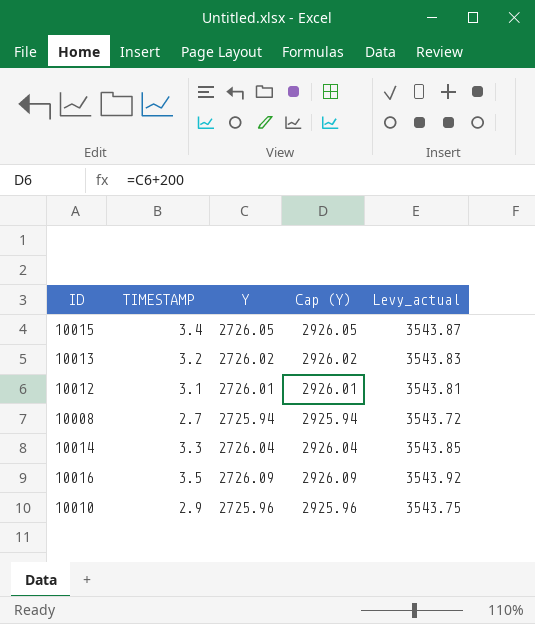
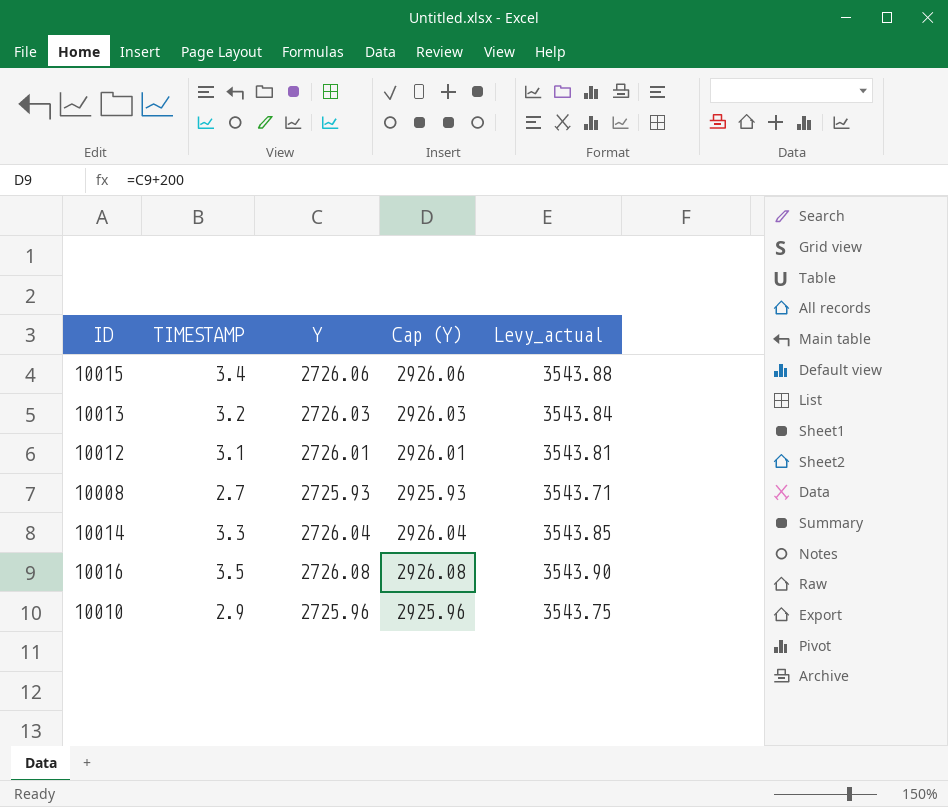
10015 | Y: 2726.05 -> 2726.06
10015 | Cap (Y): 2926.05 -> 2926.06
10015 | Levy_actual: 3543.87 -> 3543.88
10013 | Y: 2726.02 -> 2726.03
10013 | Cap (Y): 2926.02 -> 2926.03
10013 | Levy_actual: 3543.83 -> 3543.84
10008 | Y: 2725.94 -> 2725.93
10008 | Cap (Y): 2925.94 -> 2925.93
10008 | Levy_actual: 3543.72 -> 3543.71
10016 | Y: 2726.09 -> 2726.08
10016 | Cap (Y): 2926.09 -> 2926.08
10016 | Levy_actual: 3543.92 -> 3543.90

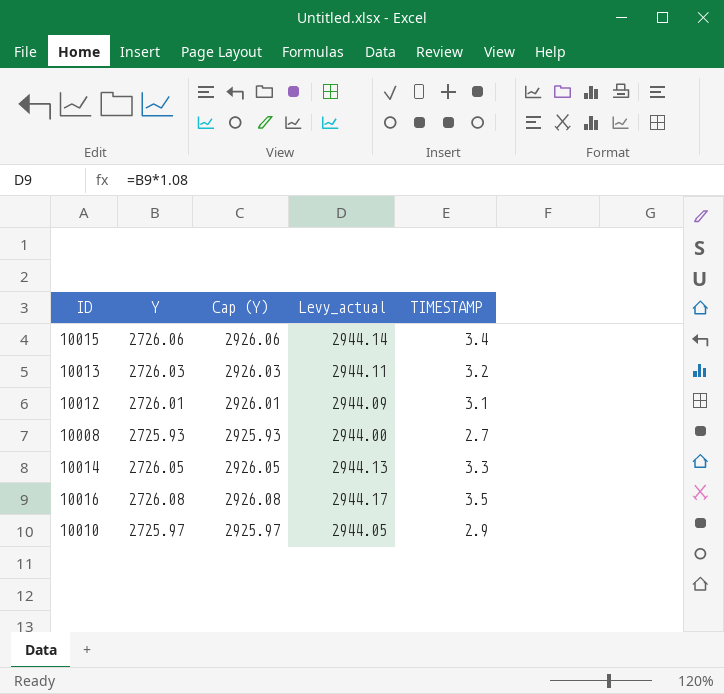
column Levy_actual | formula: [Y] * 1.3 -> [Y] * 1.08
column TIMESTAMP | position: 2 -> 5
10014 | Y: 2726.04 -> 2726.05
10014 | Cap (Y): 2926.04 -> 2926.05
10010 | Y: 2725.96 -> 2725.97
10010 | Cap (Y): 2925.96 -> 2925.97

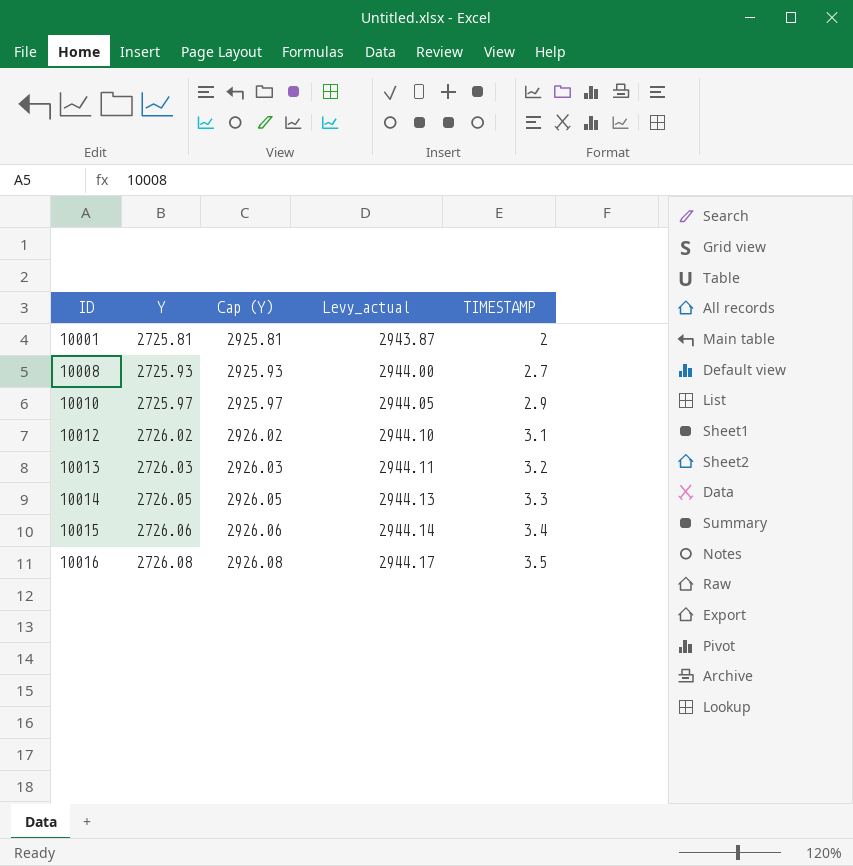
row order: none -> ID ascending
row 10001: none -> 2725.81 | 2925.81 | 2943.87 | 2
10012 | Y: 2726.01 -> 2726.02
10012 | Cap (Y): 2926.01 -> 2926.02
10012 | Levy_actual: 2944.09 -> 2944.10

